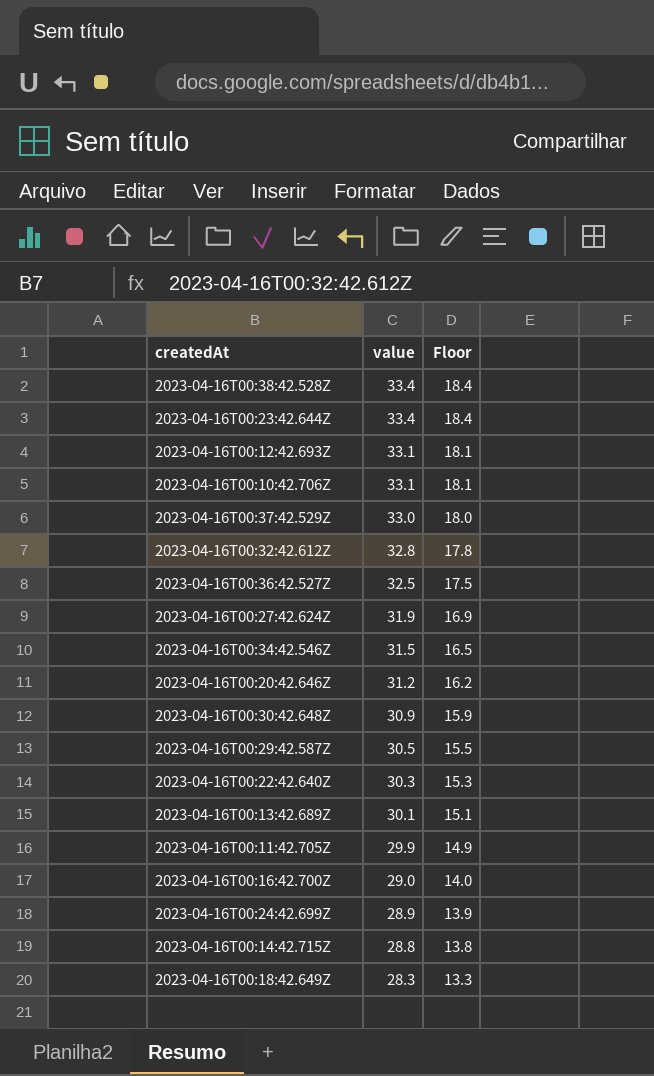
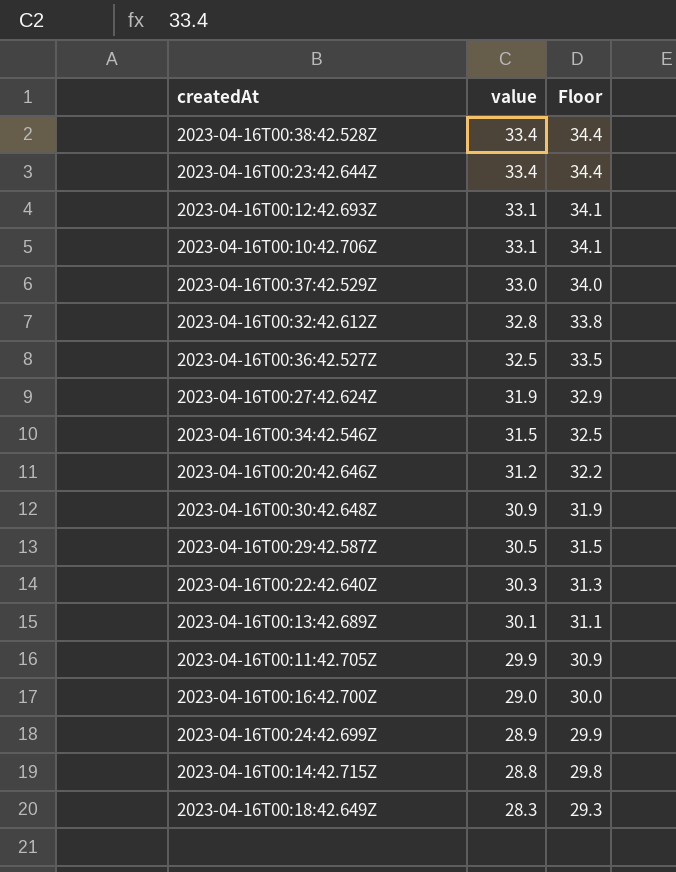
column Floor | formula: [value] - 15 -> [value] + 1

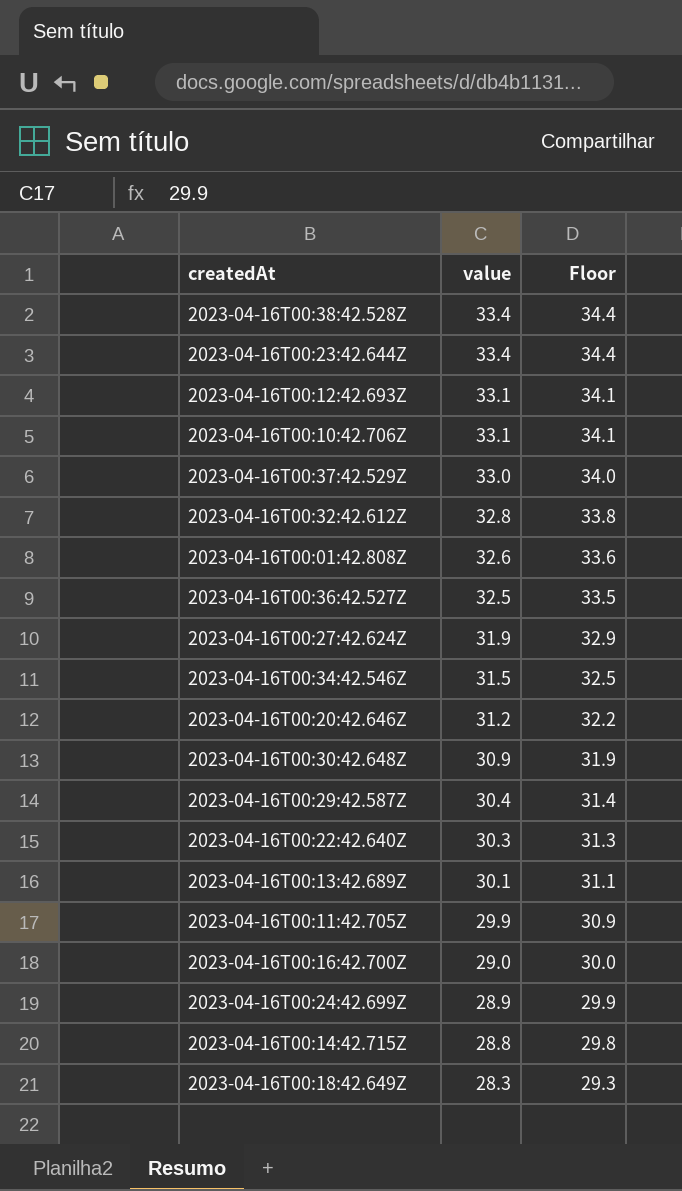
row 2023-04-16T00:01:42.808Z: none -> 32.6 | 33.6
2023-04-16T00:29:42.587Z | value: 30.5 -> 30.4
2023-04-16T00:29:42.587Z | Floor: 31.5 -> 31.4

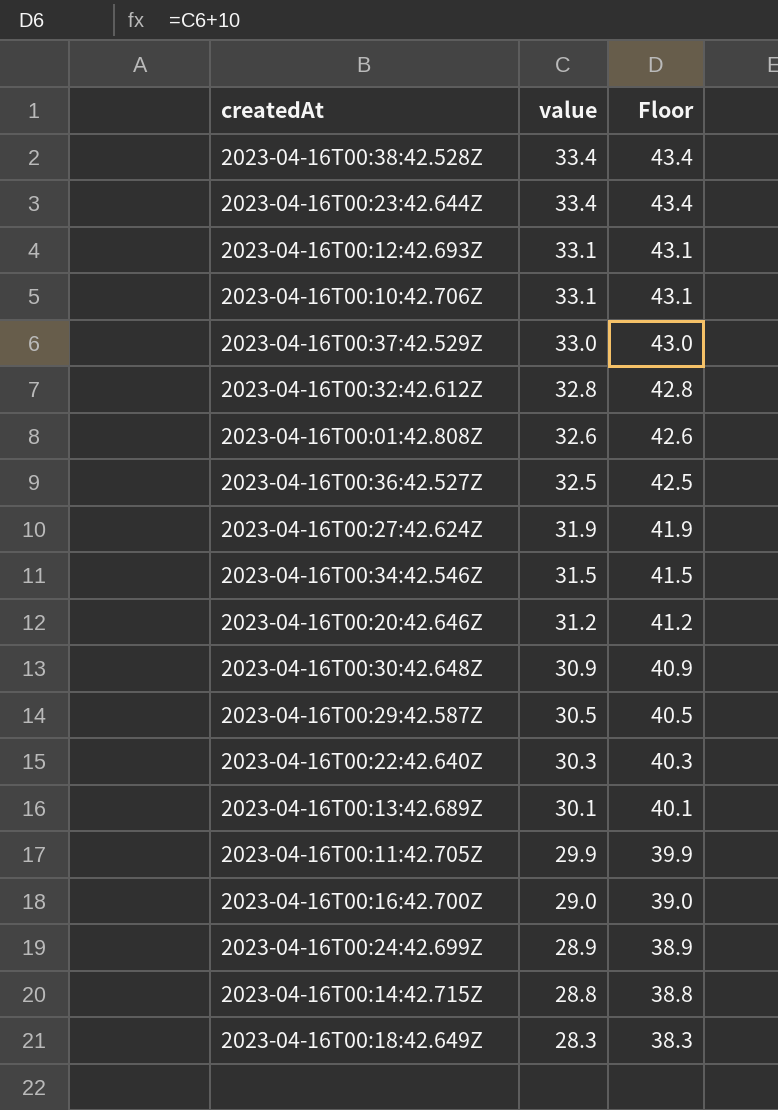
column Floor | formula: [value] + 1 -> [value] + 10
2023-04-16T00:29:42.587Z | value: 30.4 -> 30.5

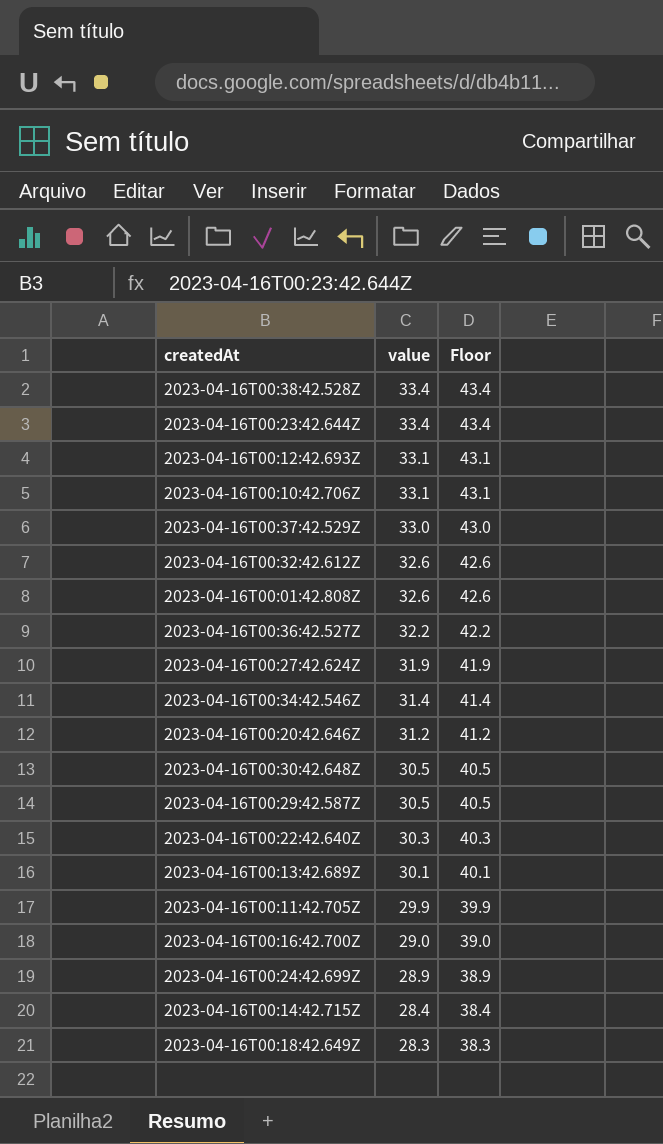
2023-04-16T00:32:42.612Z | value: 32.8 -> 32.6
2023-04-16T00:32:42.612Z | Floor: 42.8 -> 42.6
2023-04-16T00:36:42.527Z | value: 32.5 -> 32.2
2023-04-16T00:36:42.527Z | Floor: 42.5 -> 42.2
2023-04-16T00:34:42.546Z | value: 31.5 -> 31.4
2023-04-16T00:34:42.546Z | Floor: 41.5 -> 41.4
2023-04-16T00:30:42.648Z | value: 30.9 -> 30.5
2023-04-16T00:30:42.648Z | Floor: 40.9 -> 40.5
2023-04-16T00:14:42.715Z | value: 28.8 -> 28.4
2023-04-16T00:14:42.715Z | Floor: 38.8 -> 38.4

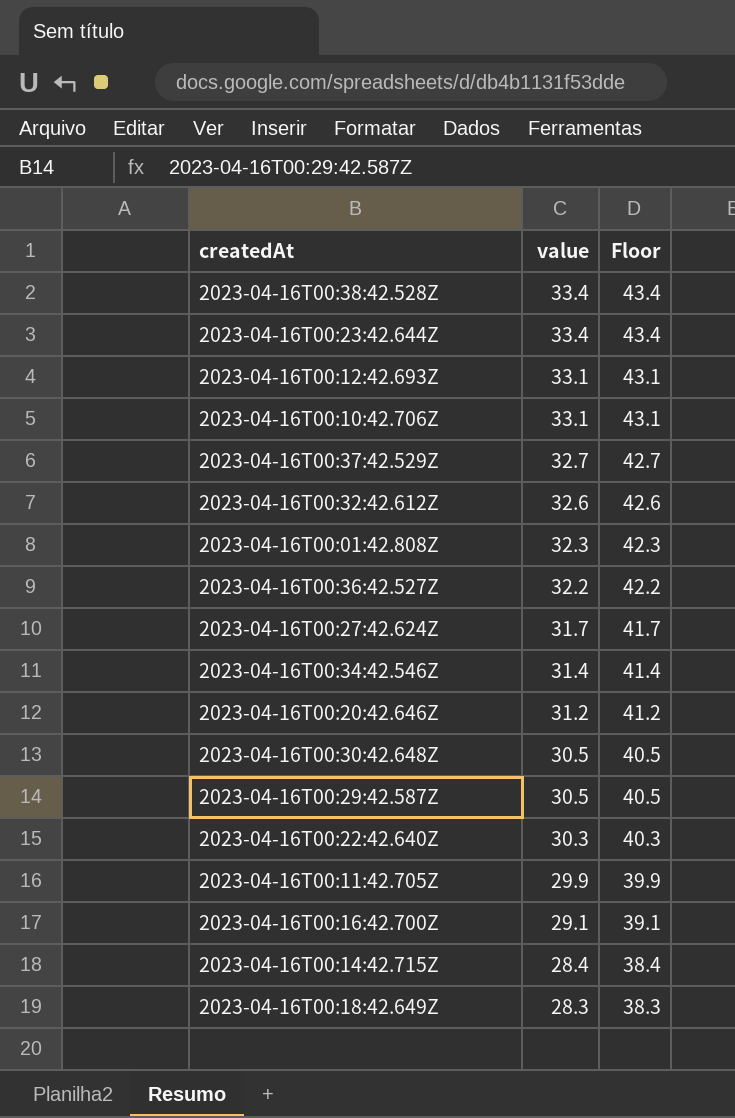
row 2023-04-16T00:13:42.689Z: 30.1 | 40.1 -> none
row 2023-04-16T00:24:42.699Z: 28.9 | 38.9 -> none
2023-04-16T00:37:42.529Z | value: 33.0 -> 32.7
2023-04-16T00:37:42.529Z | Floor: 43.0 -> 42.7
2023-04-16T00:01:42.808Z | value: 32.6 -> 32.3
2023-04-16T00:01:42.808Z | Floor: 42.6 -> 42.3
2023-04-16T00:27:42.624Z | value: 31.9 -> 31.7
2023-04-16T00:27:42.624Z | Floor: 41.9 -> 41.7
2023-04-16T00:16:42.700Z | value: 29.0 -> 29.1
2023-04-16T00:16:42.700Z | Floor: 39.0 -> 39.1

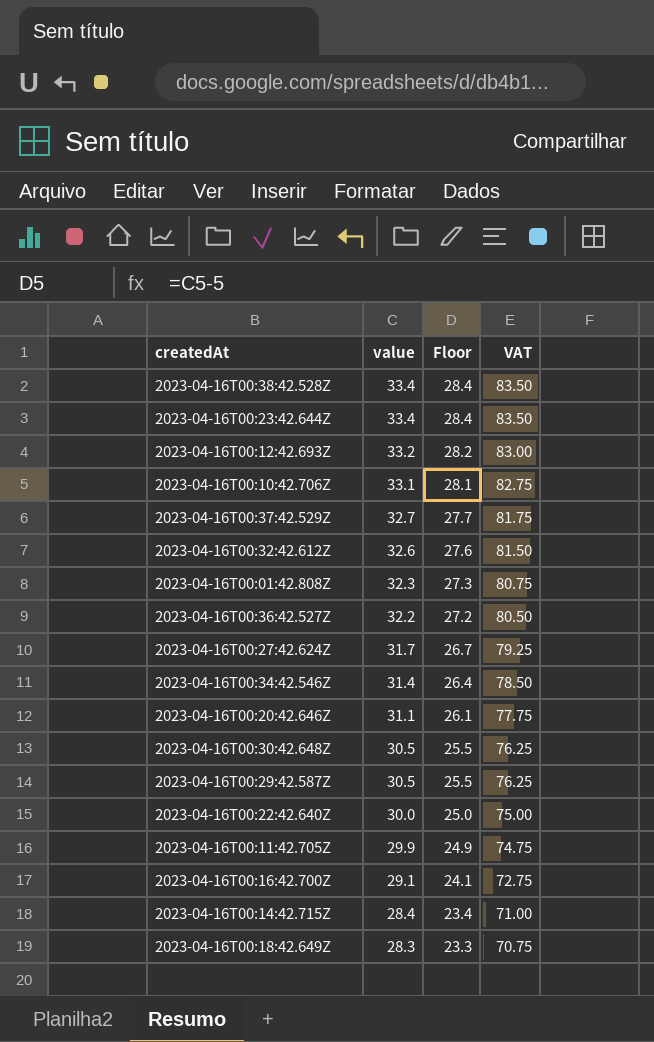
column Floor | formula: [value] + 10 -> [value] - 5
column VAT | formula: none -> [value] * 2.5
2023-04-16T00:12:42.693Z | value: 33.1 -> 33.2
2023-04-16T00:20:42.646Z | value: 31.2 -> 31.1
2023-04-16T00:22:42.640Z | value: 30.3 -> 30.0

